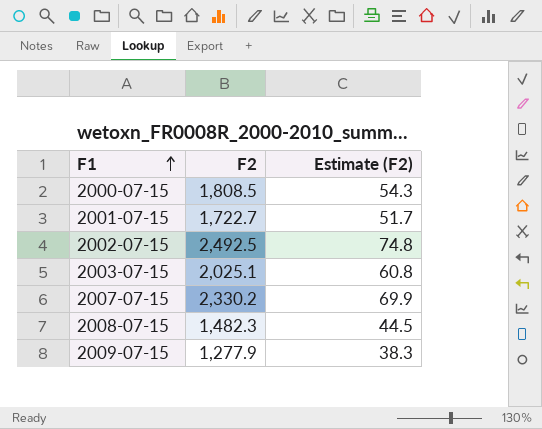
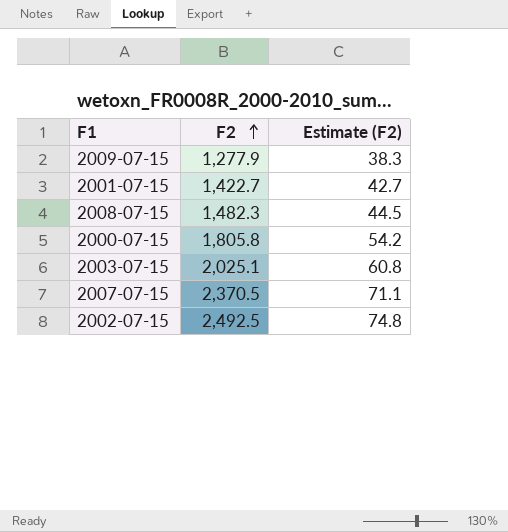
row order: F1 ascending -> F2 ascending
2001-07-15 | F2: 1,722.7 -> 1,422.7
2001-07-15 | Estimate (F2): 51.7 -> 42.7
2000-07-15 | F2: 1,808.5 -> 1,805.8
2000-07-15 | Estimate (F2): 54.3 -> 54.2
2007-07-15 | F2: 2,330.2 -> 2,370.5
2007-07-15 | Estimate (F2): 69.9 -> 71.1

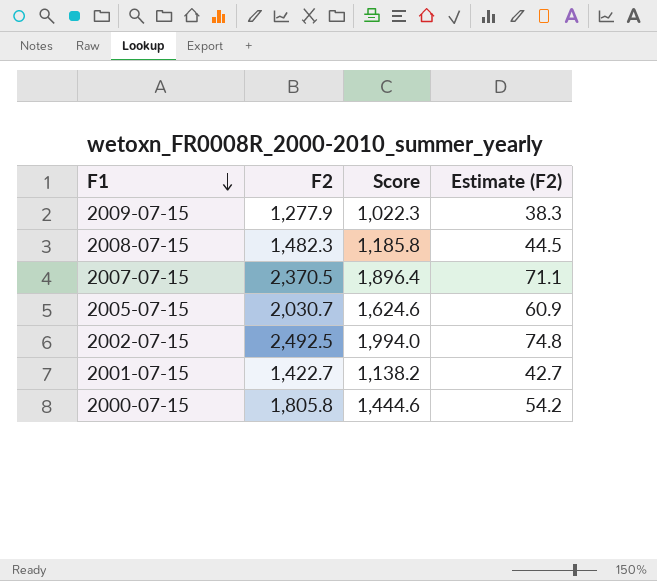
row order: F2 ascending -> F1 descending
column Score | formula: none -> [F2] * 0.8
row 2003-07-15: 2,025.1 | 60.8 -> none
row 2005-07-15: none -> 2,030.7 | 1,624.6 | 60.9

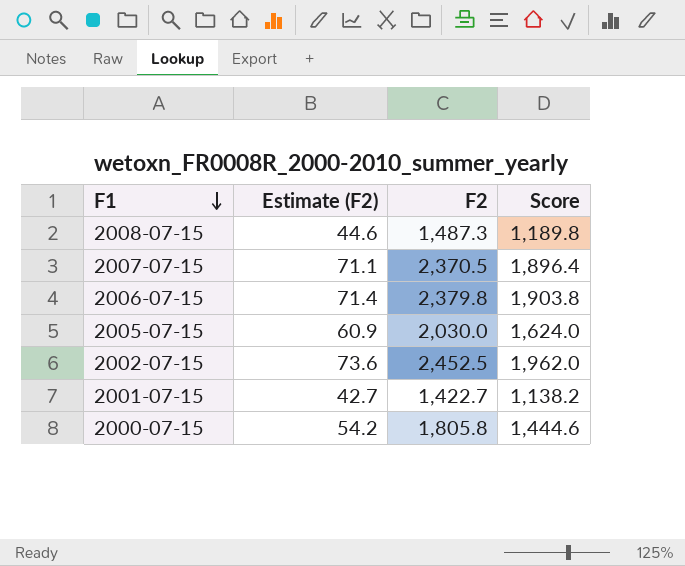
column Estimate (F2) | position: 4 -> 2
row 2009-07-15: 1,277.9 | 1,022.3 | 38.3 -> none
2008-07-15 | Estimate (F2): 44.5 -> 44.6
2008-07-15 | F2: 1,482.3 -> 1,487.3
2008-07-15 | Score: 1,185.8 -> 1,189.8
row 2006-07-15: none -> 71.4 | 2,379.8 | 1,903.8
2005-07-15 | F2: 2,030.7 -> 2,030.0
2005-07-15 | Score: 1,624.6 -> 1,624.0
2002-07-15 | Estimate (F2): 74.8 -> 73.6
2002-07-15 | F2: 2,492.5 -> 2,452.5
2002-07-15 | Score: 1,994.0 -> 1,962.0

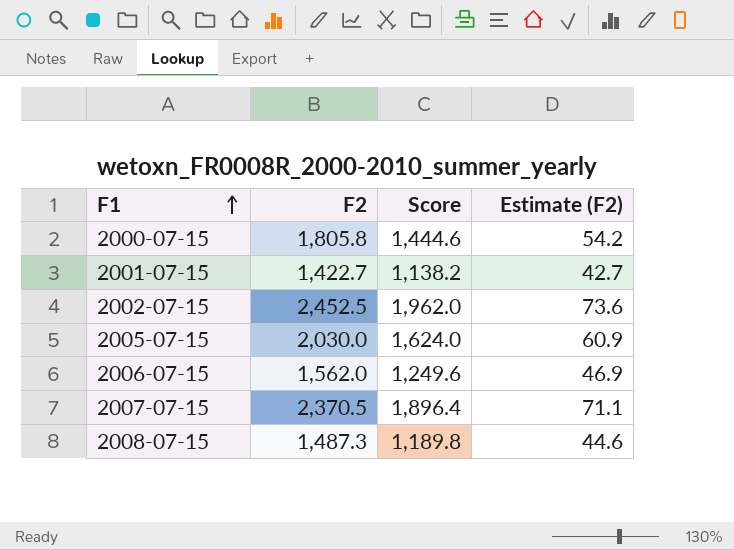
row order: F1 descending -> F1 ascending
column Estimate (F2) | position: 2 -> 4
2006-07-15 | F2: 2,379.8 -> 1,562.0
2006-07-15 | Score: 1,903.8 -> 1,249.6
2006-07-15 | Estimate (F2): 71.4 -> 46.9

